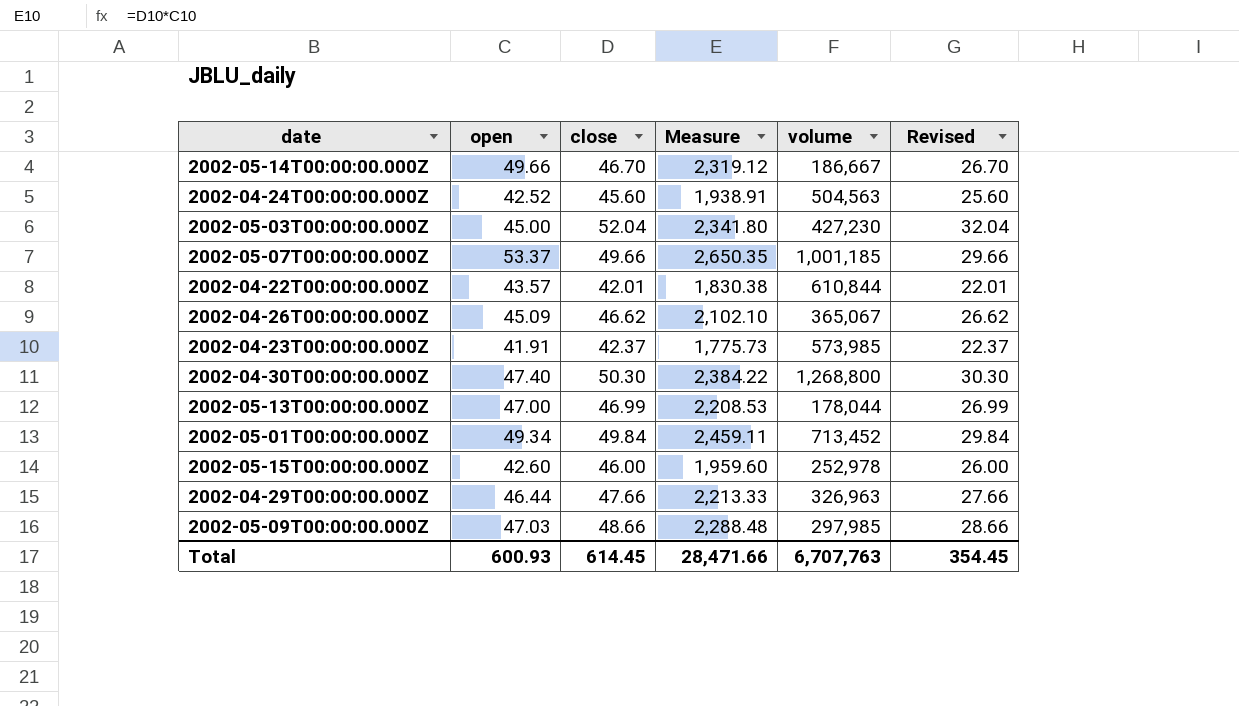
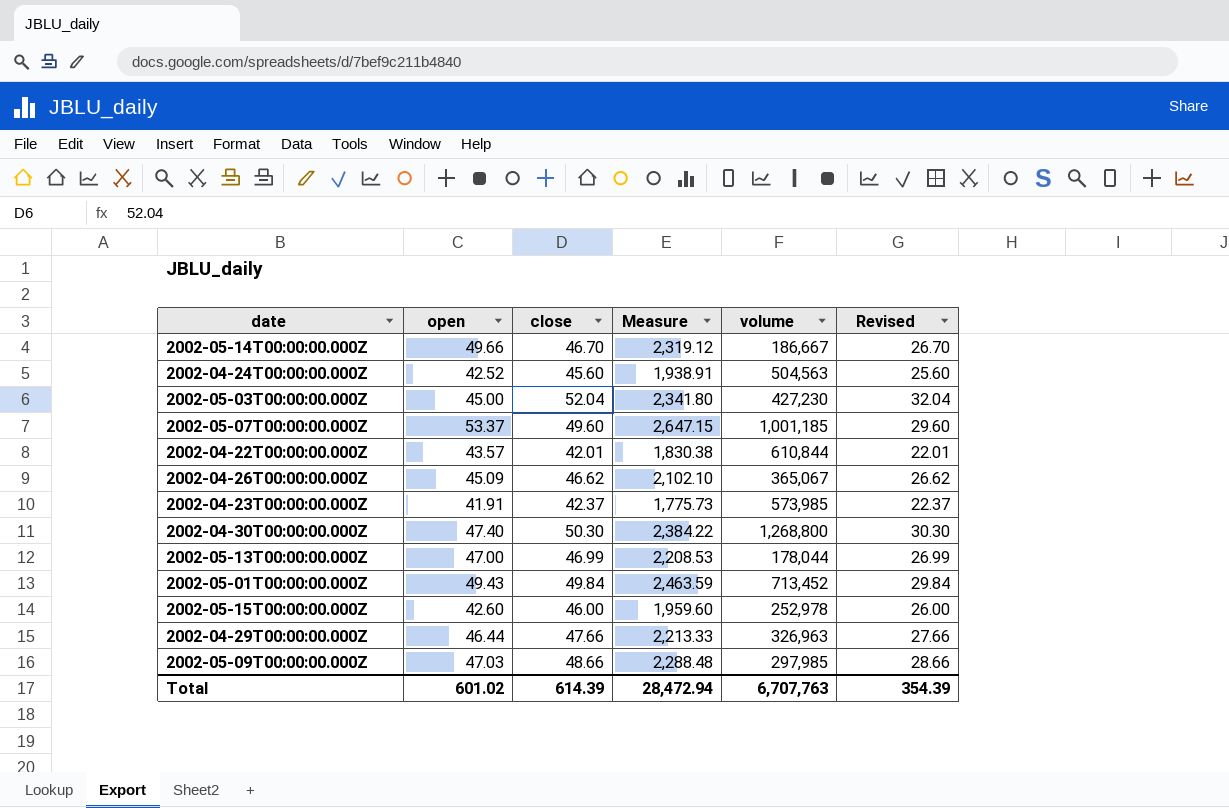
2002-05-07T00:00:00.000Z | close: 49.66 -> 49.60
2002-05-07T00:00:00.000Z | Measure: 2,650.35 -> 2,647.15
2002-05-07T00:00:00.000Z | Revised: 29.66 -> 29.60
2002-05-01T00:00:00.000Z | open: 49.34 -> 49.43
2002-05-01T00:00:00.000Z | Measure: 2,459.11 -> 2,463.59
Total | open: 600.93 -> 601.02
Total | close: 614.45 -> 614.39
Total | Measure: 28,471.66 -> 28,472.94
Total | Revised: 354.45 -> 354.39

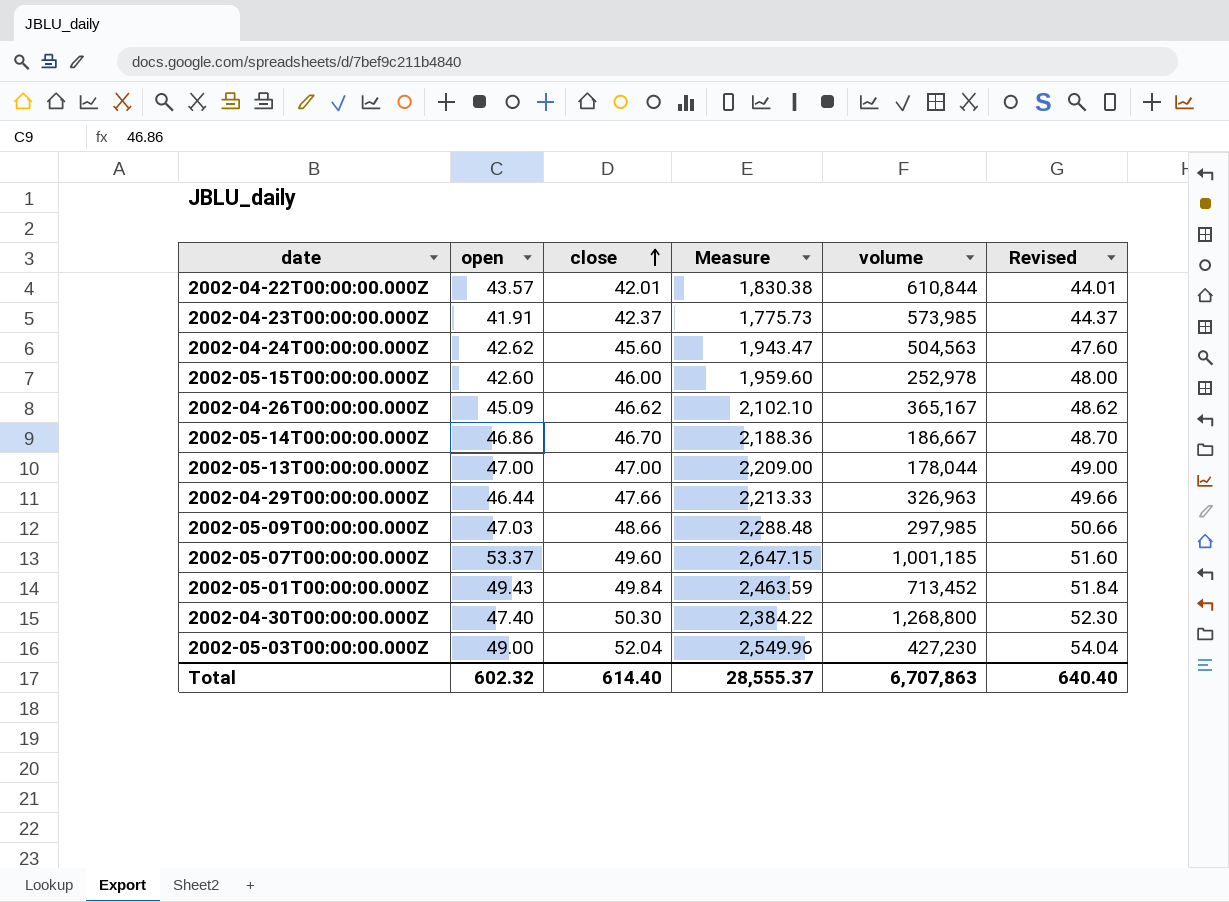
row order: none -> close ascending
column Revised | formula: [close] - 20 -> [close] + 2
2002-04-24T00:00:00.000Z | open: 42.52 -> 42.62
2002-04-24T00:00:00.000Z | Measure: 1,938.91 -> 1,943.47
2002-04-26T00:00:00.000Z | volume: 365,067 -> 365,167
2002-05-14T00:00:00.000Z | open: 49.66 -> 46.86
2002-05-14T00:00:00.000Z | Measure: 2,319.12 -> 2,188.36
2002-05-13T00:00:00.000Z | close: 46.99 -> 47.00
2002-05-13T00:00:00.000Z | Measure: 2,208.53 -> 2,209.00
2002-05-03T00:00:00.000Z | open: 45.00 -> 49.00
2002-05-03T00:00:00.000Z | Measure: 2,341.80 -> 2,549.96
Total | open: 601.02 -> 602.32
Total | close: 614.39 -> 614.40
Total | Measure: 28,472.94 -> 28,555.37
Total | volume: 6,707,763 -> 6,707,863
Total | Revised: 354.39 -> 640.40

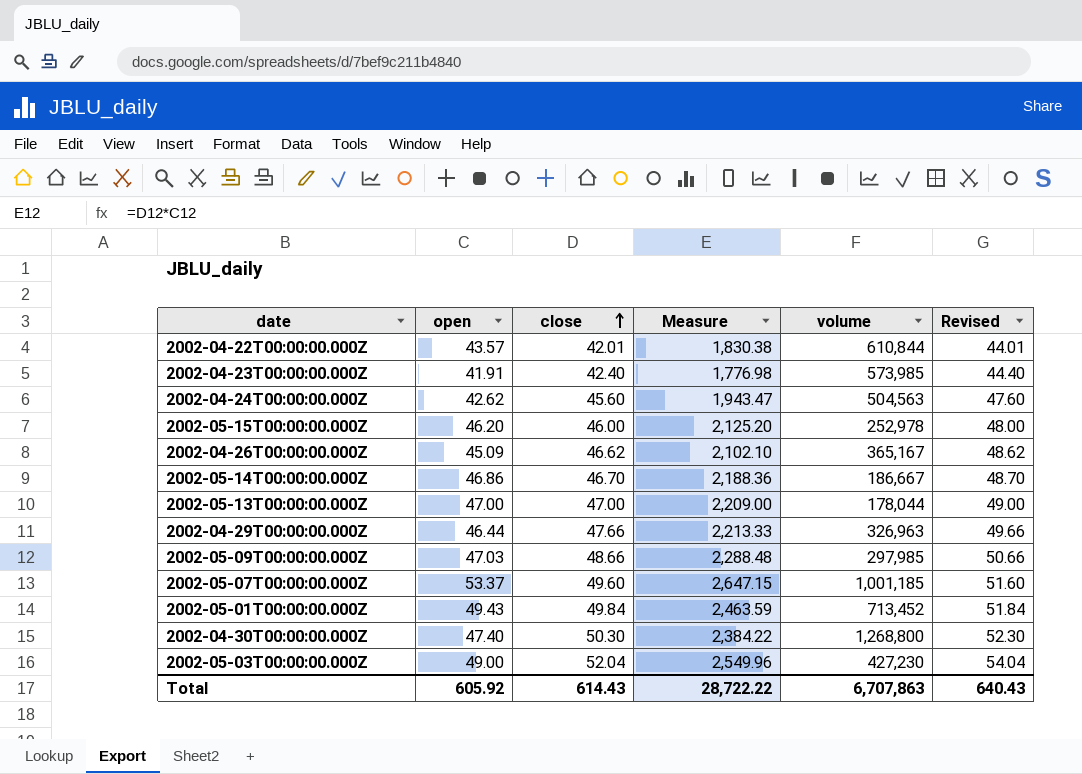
2002-04-23T00:00:00.000Z | close: 42.37 -> 42.40
2002-04-23T00:00:00.000Z | Measure: 1,775.73 -> 1,776.98
2002-04-23T00:00:00.000Z | Revised: 44.37 -> 44.40
2002-05-15T00:00:00.000Z | open: 42.60 -> 46.20
2002-05-15T00:00:00.000Z | Measure: 1,959.60 -> 2,125.20
Total | open: 602.32 -> 605.92
Total | close: 614.40 -> 614.43
Total | Measure: 28,555.37 -> 28,722.22
Total | Revised: 640.40 -> 640.43

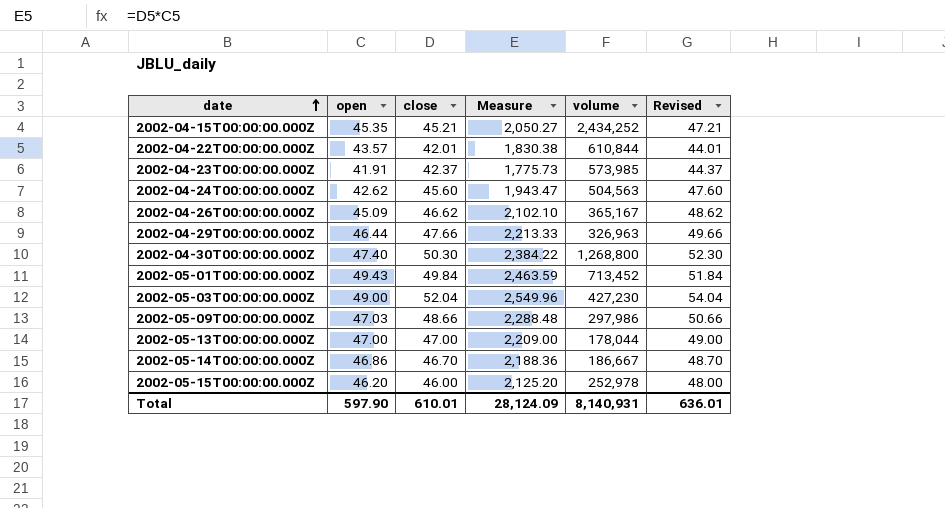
row order: close ascending -> date ascending
row 2002-05-07T00:00:00.000Z: 53.37 | 49.60 | 2,647.15 | 1,001,185 | 51.60 -> none
row 2002-04-15T00:00:00.000Z: none -> 45.35 | 45.21 | 2,050.27 | 2,434,252 | 47.21
2002-04-23T00:00:00.000Z | close: 42.40 -> 42.37
2002-04-23T00:00:00.000Z | Measure: 1,776.98 -> 1,775.73
2002-04-23T00:00:00.000Z | Revised: 44.40 -> 44.37
2002-05-09T00:00:00.000Z | volume: 297,985 -> 297,986
Total | open: 605.92 -> 597.90
Total | close: 614.43 -> 610.01
Total | Measure: 28,722.22 -> 28,124.09
Total | volume: 6,707,863 -> 8,140,931
Total | Revised: 640.43 -> 636.01

